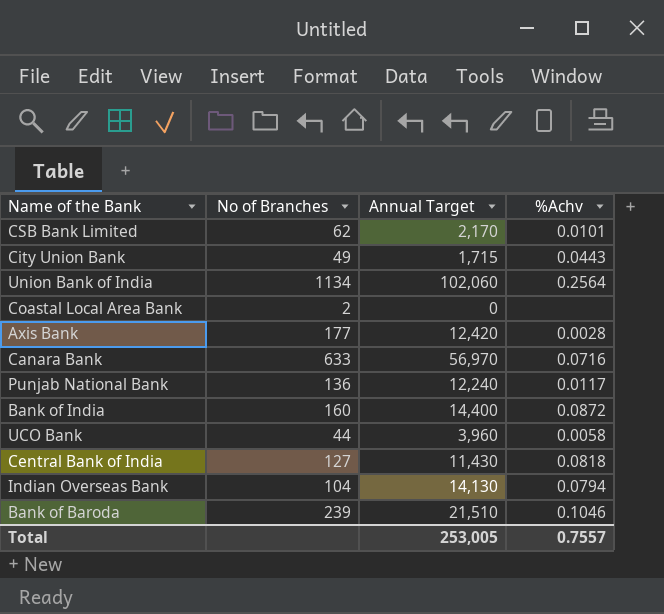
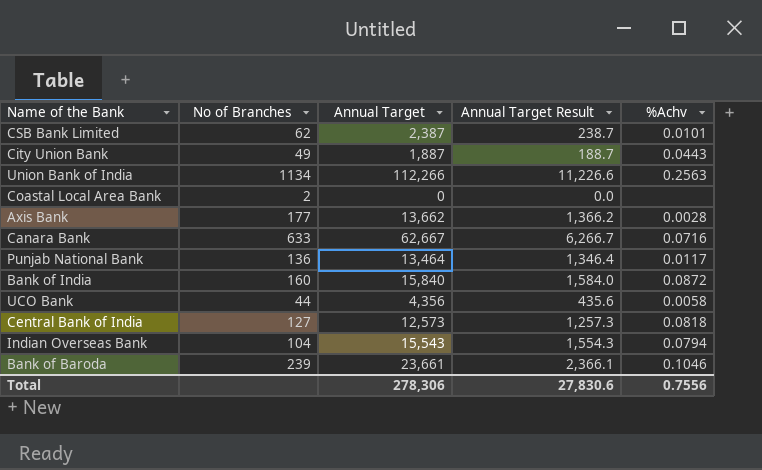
column Annual Target Result | formula: none -> [Annual Target] * 0.1
CSB Bank Limited | Annual Target: 2,170 -> 2,387
City Union Bank | Annual Target: 1,715 -> 1,887
Union Bank of India | Annual Target: 102,060 -> 112,266
Union Bank of India | %Achv: 0.2564 -> 0.2563
Axis Bank | Annual Target: 12,420 -> 13,662
Canara Bank | Annual Target: 56,970 -> 62,667
Punjab National Bank | Annual Target: 12,240 -> 13,464
Bank of India | Annual Target: 14,400 -> 15,840
UCO Bank | Annual Target: 3,960 -> 4,356
Central Bank of India | Annual Target: 11,430 -> 12,573
Indian Overseas Bank | Annual Target: 14,130 -> 15,543
Bank of Baroda | Annual Target: 21,510 -> 23,661
Total | Annual Target: 253,005 -> 278,306
Total | %Achv: 0.7557 -> 0.7556

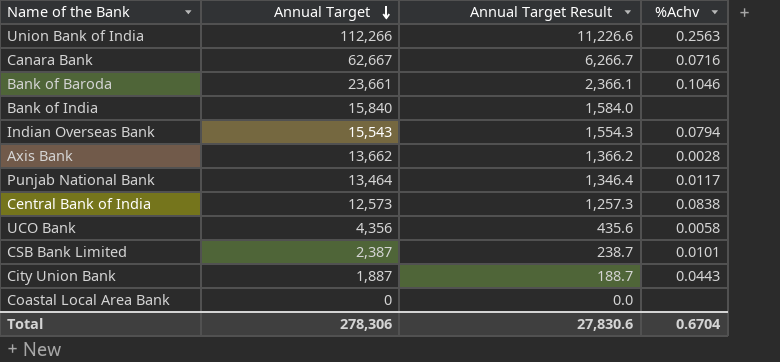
row order: none -> Annual Target descending
column No of Branches | position: 2 -> none
Bank of India | %Achv: 0.0872 -> none
Central Bank of India | %Achv: 0.0818 -> 0.0838
Total | %Achv: 0.7556 -> 0.6704

